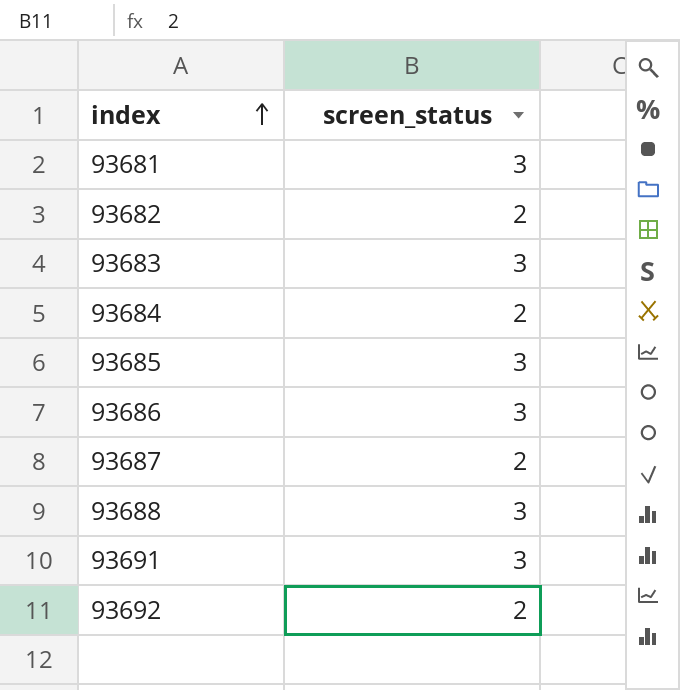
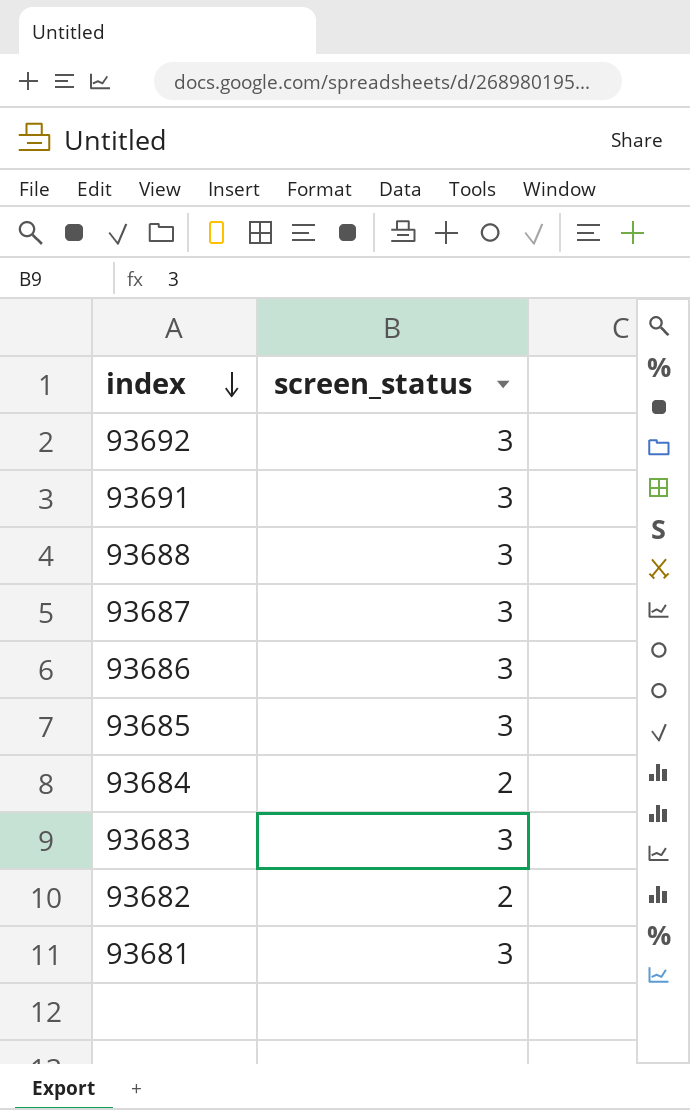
row order: index ascending -> index descending
93692 | screen_status: 2 -> 3
93687 | screen_status: 2 -> 3

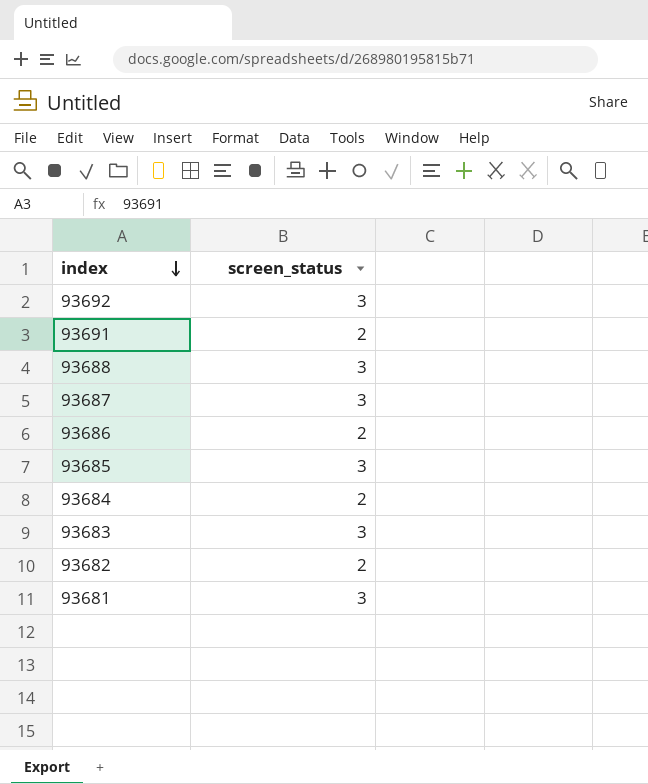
93691 | screen_status: 3 -> 2
93686 | screen_status: 3 -> 2

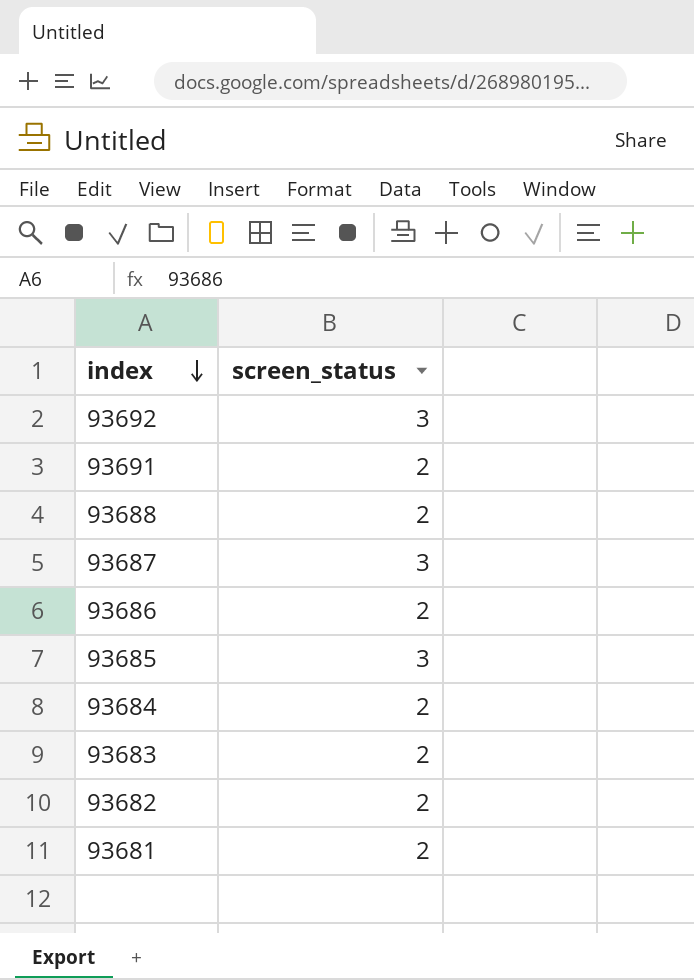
93688 | screen_status: 3 -> 2
93683 | screen_status: 3 -> 2
93681 | screen_status: 3 -> 2

